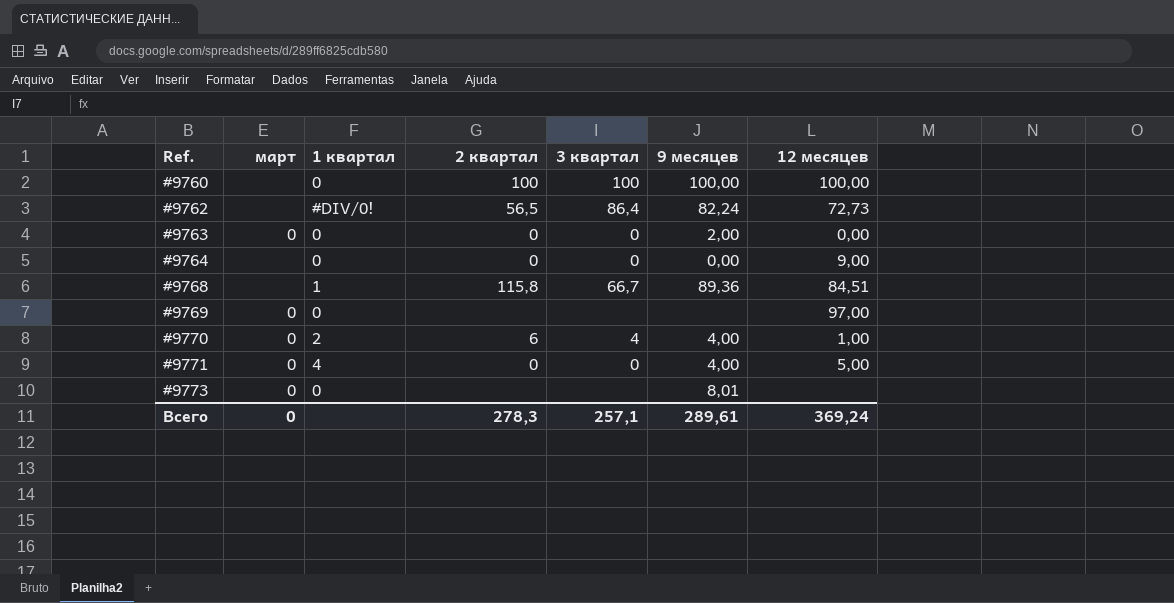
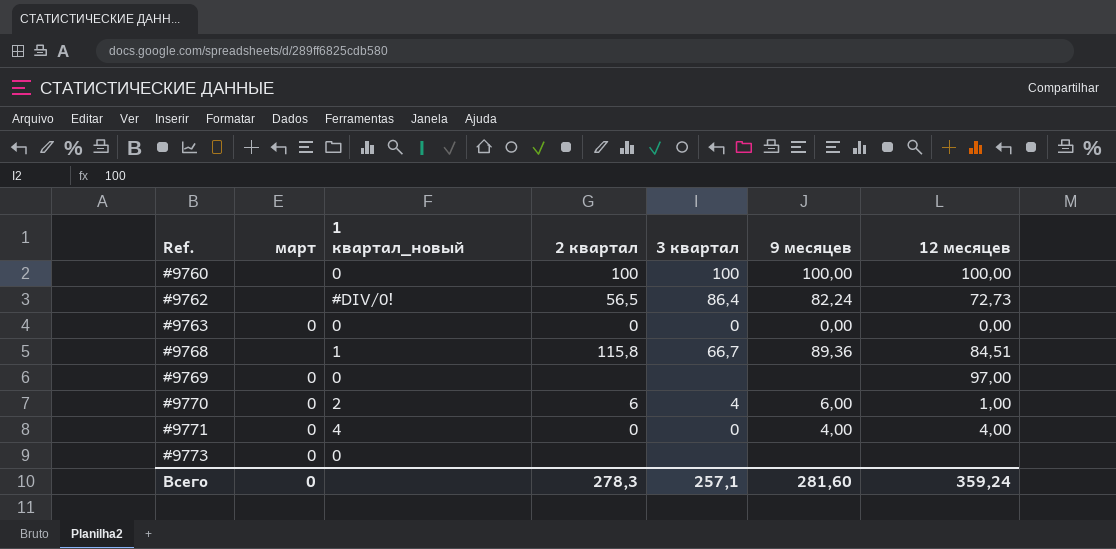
column name: 1 квартал -> 1 квартал_новый
row #9764: none | 0 | 0 | 0 | 0,00 | 9,00 -> none
#9763 | 9 месяцев: 2,00 -> 0,00
#9770 | 9 месяцев: 4,00 -> 6,00
#9771 | 12 месяцев: 5,00 -> 4,00
#9773 | 9 месяцев: 8,01 -> none
Всего | 9 месяцев: 289,61 -> 281,60
Всего | 12 месяцев: 369,24 -> 359,24

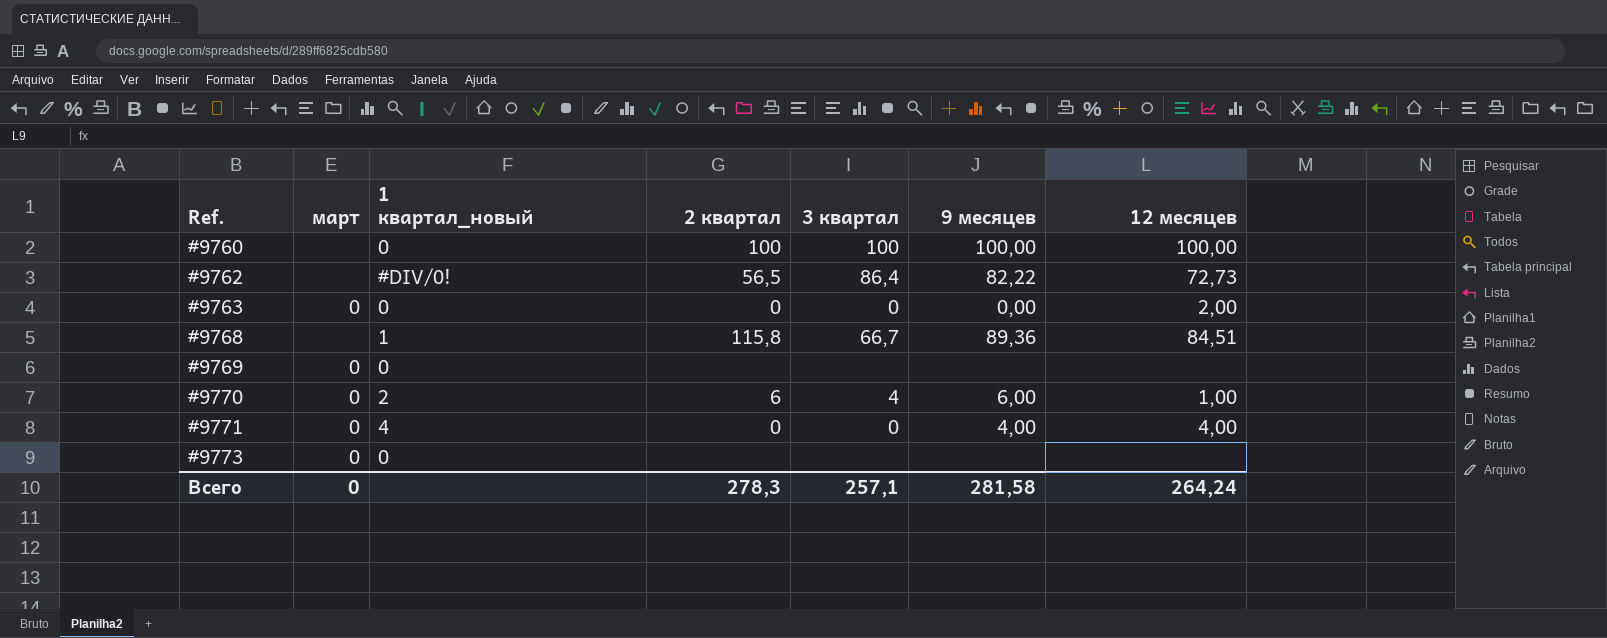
#9762 | 9 месяцев: 82,24 -> 82,22
#9763 | 12 месяцев: 0,00 -> 2,00
#9769 | 12 месяцев: 97,00 -> none
Всего | 9 месяцев: 281,60 -> 281,58
Всего | 12 месяцев: 359,24 -> 264,24

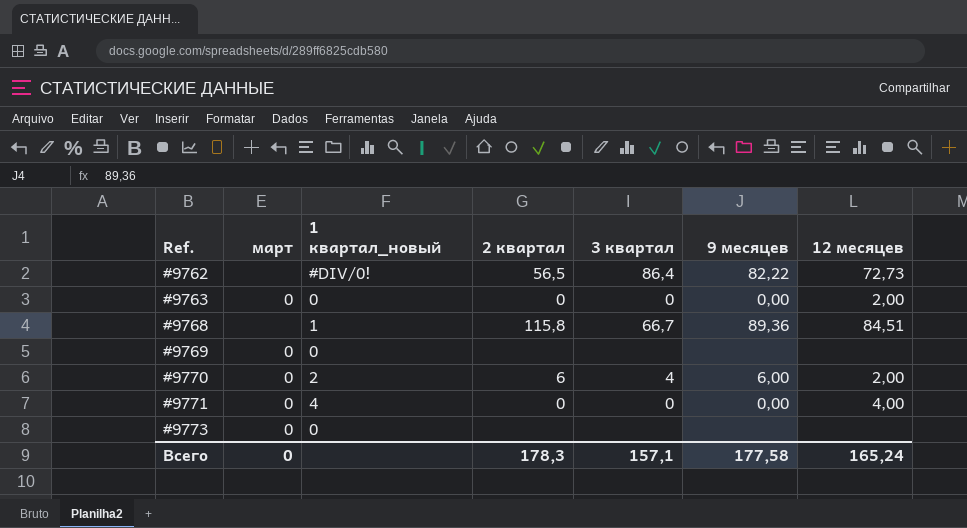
row #9760: none | 0 | 100 | 100 | 100,00 | 100,00 -> none
#9770 | 12 месяцев: 1,00 -> 2,00
#9771 | 9 месяцев: 4,00 -> 0,00
Всего | 2 квартал: 278,3 -> 178,3
Всего | 3 квартал: 257,1 -> 157,1
Всего | 9 месяцев: 281,58 -> 177,58
Всего | 12 месяцев: 264,24 -> 165,24

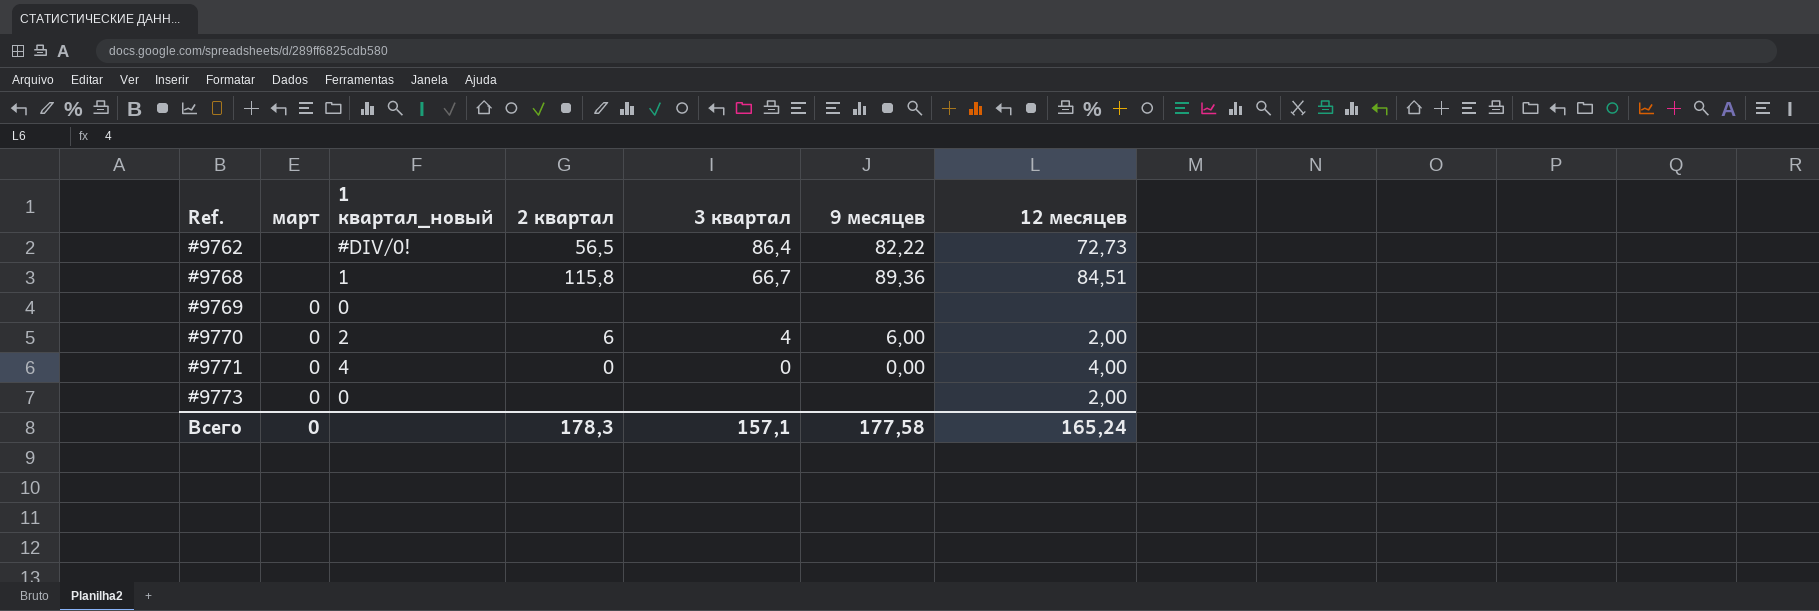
row #9763: 0 | 0 | 0 | 0 | 0,00 | 2,00 -> none
#9773 | 12 месяцев: none -> 2,00

